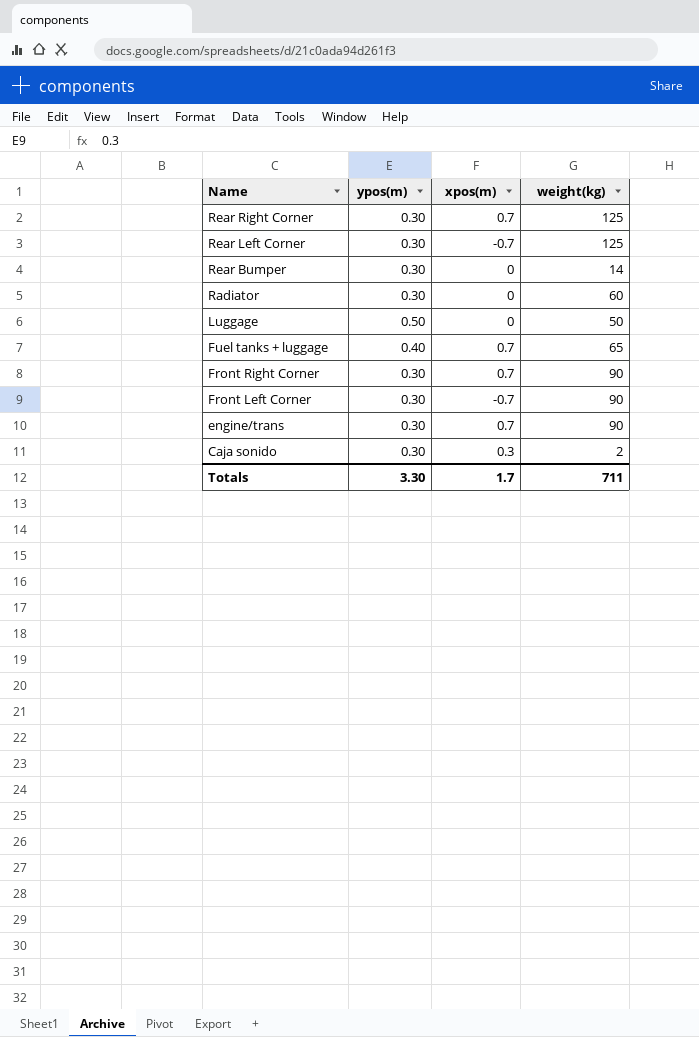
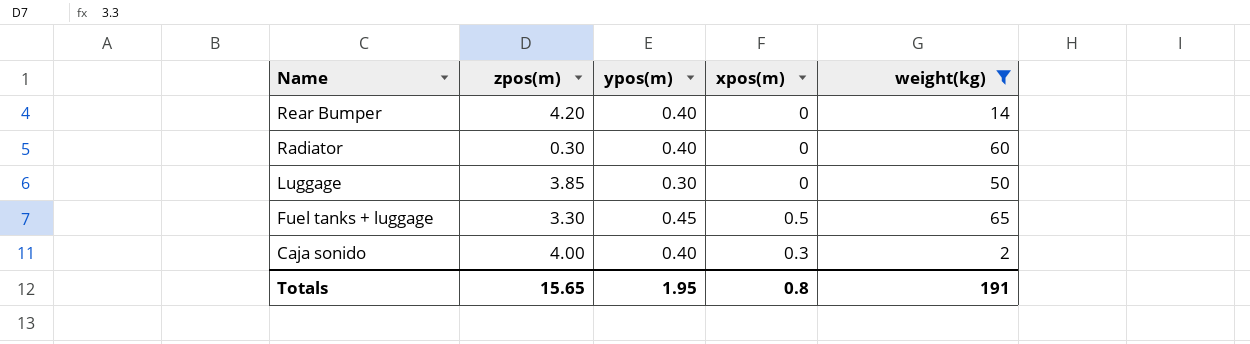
filter: none -> weight(kg) <= 65
column zpos(m) | position: none -> 2
Rear Bumper | ypos(m): 0.30 -> 0.40
Radiator | ypos(m): 0.30 -> 0.40
Luggage | ypos(m): 0.50 -> 0.30
Fuel tanks + luggage | ypos(m): 0.40 -> 0.45
Fuel tanks + luggage | xpos(m): 0.7 -> 0.5
Caja sonido | ypos(m): 0.30 -> 0.40
Totals | ypos(m): 3.30 -> 1.95
Totals | xpos(m): 1.7 -> 0.8
Totals | weight(kg): 711 -> 191

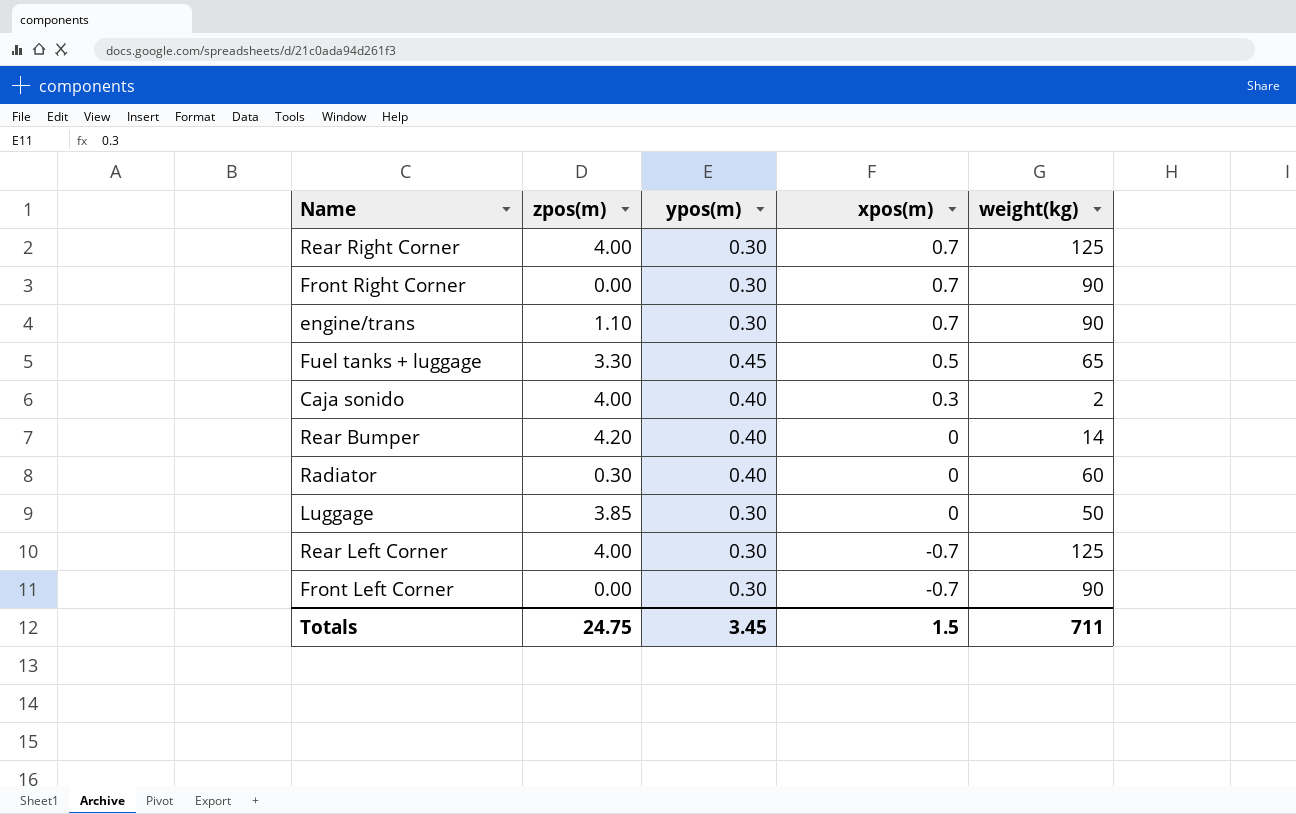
filter: weight(kg) <= 65 -> none
row order: Name descending -> xpos(m) descending
Totals | zpos(m): 15.65 -> 24.75
Totals | ypos(m): 1.95 -> 3.45
Totals | xpos(m): 0.8 -> 1.5
Totals | weight(kg): 191 -> 711

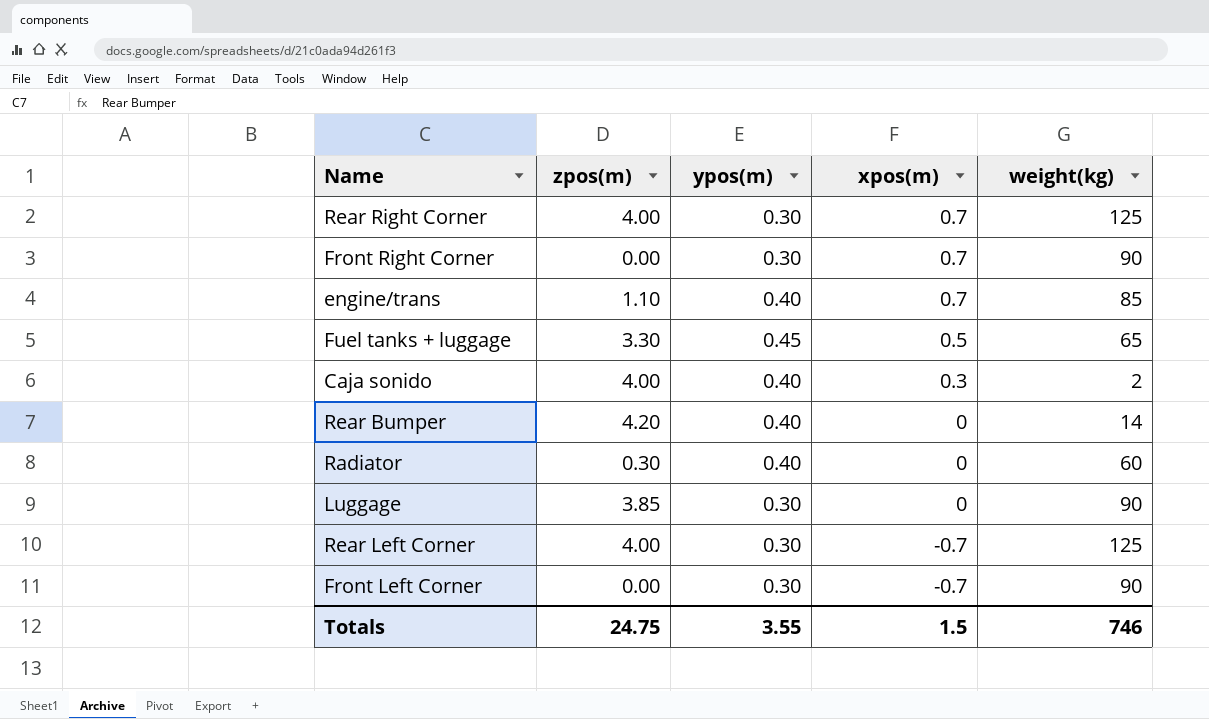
engine/trans | ypos(m): 0.30 -> 0.40
engine/trans | weight(kg): 90 -> 85
Luggage | weight(kg): 50 -> 90
Totals | ypos(m): 3.45 -> 3.55
Totals | weight(kg): 711 -> 746

